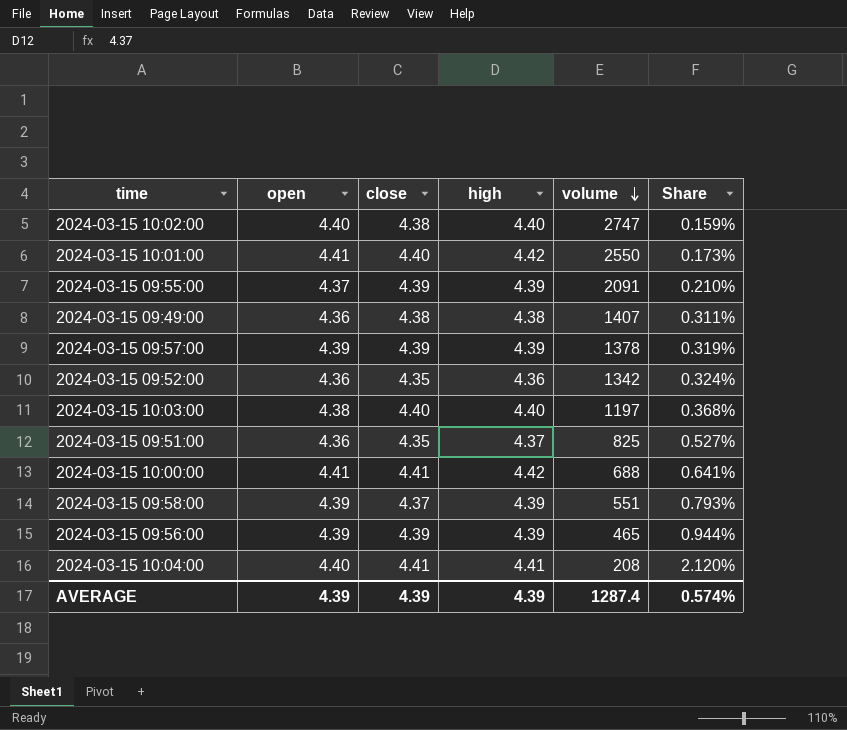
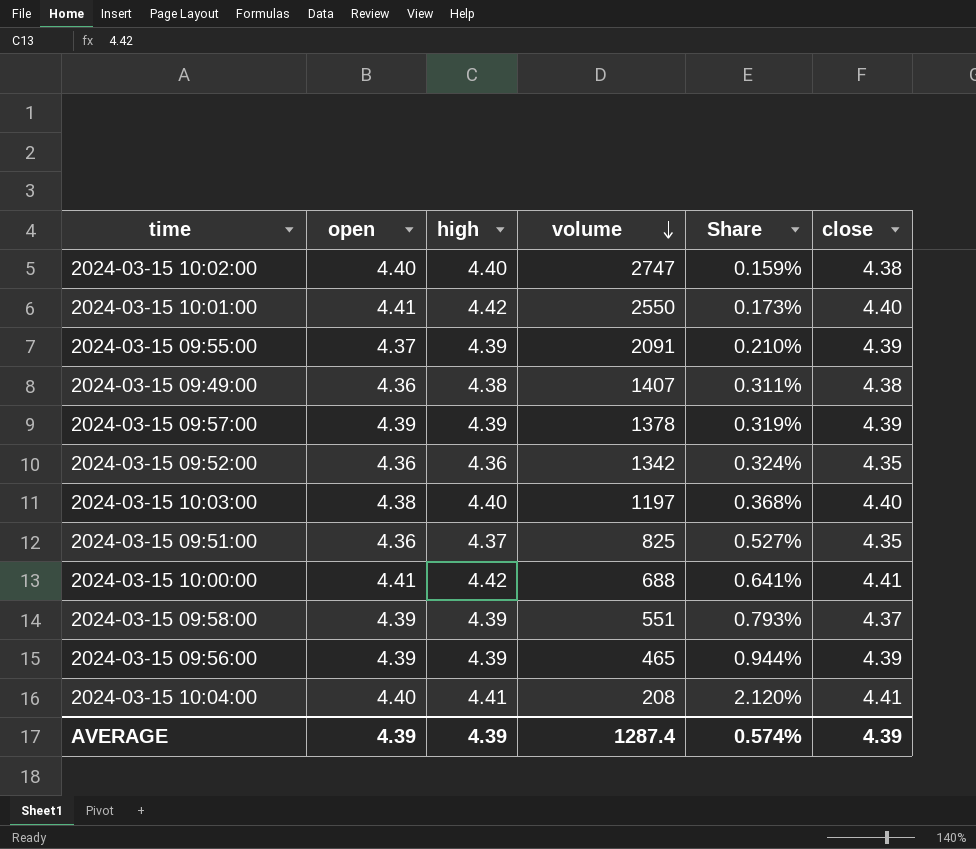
column close | position: 3 -> 6

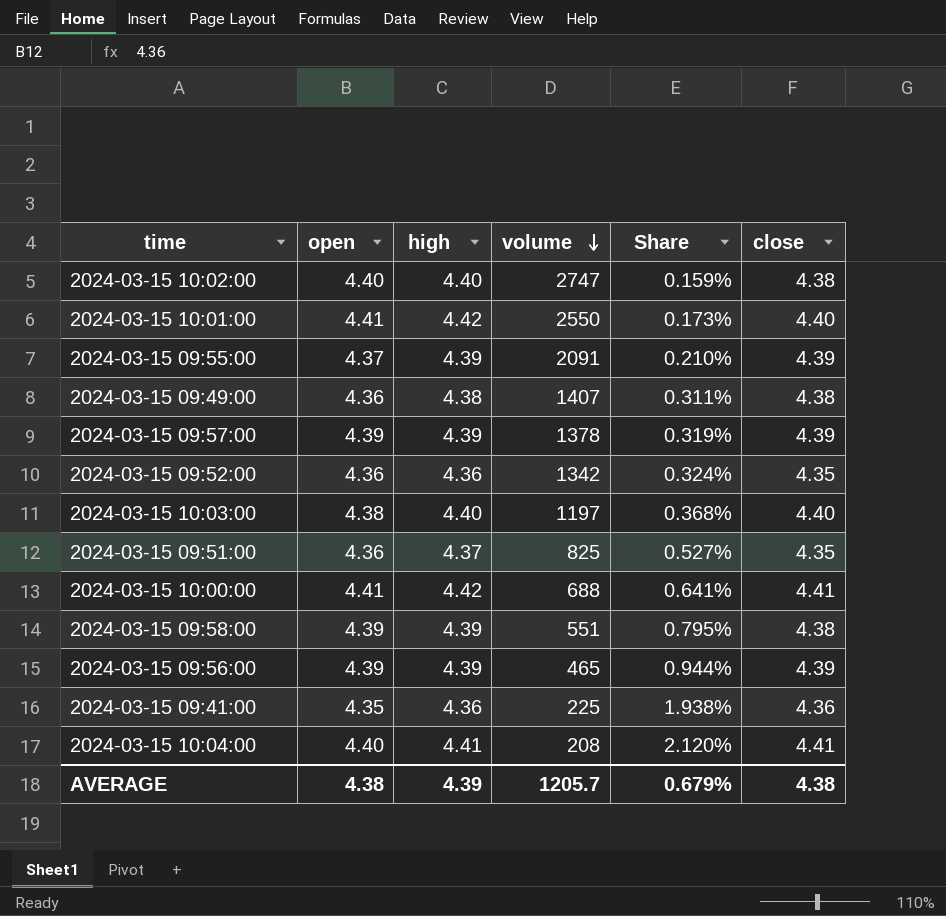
2024-03-15 09:58:00 | Share: 0.793% -> 0.795%
2024-03-15 09:58:00 | close: 4.37 -> 4.38
row 2024-03-15 09:41:00: none -> 4.35 | 4.36 | 225 | 1.938% | 4.36
AVERAGE | open: 4.39 -> 4.38
AVERAGE | volume: 1287.4 -> 1205.7
AVERAGE | Share: 0.574% -> 0.679%
AVERAGE | close: 4.39 -> 4.38

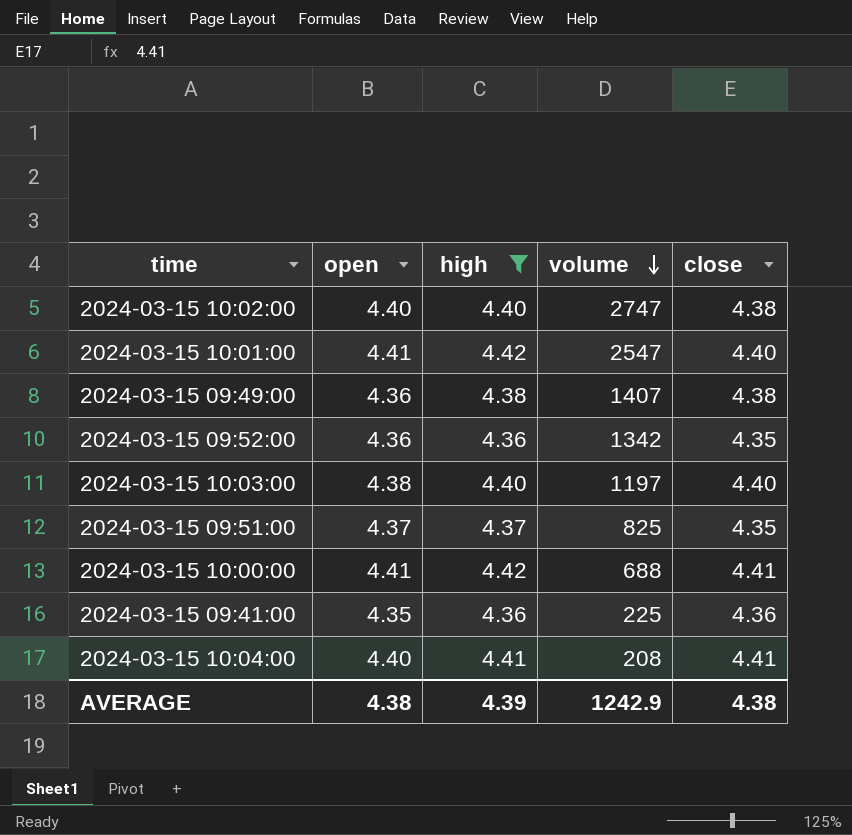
filter: none -> high != 4.39
column Share | formula: [close] / [volume] -> none
2024-03-15 10:01:00 | volume: 2550 -> 2547
2024-03-15 09:51:00 | open: 4.36 -> 4.37
AVERAGE | volume: 1205.7 -> 1242.9

